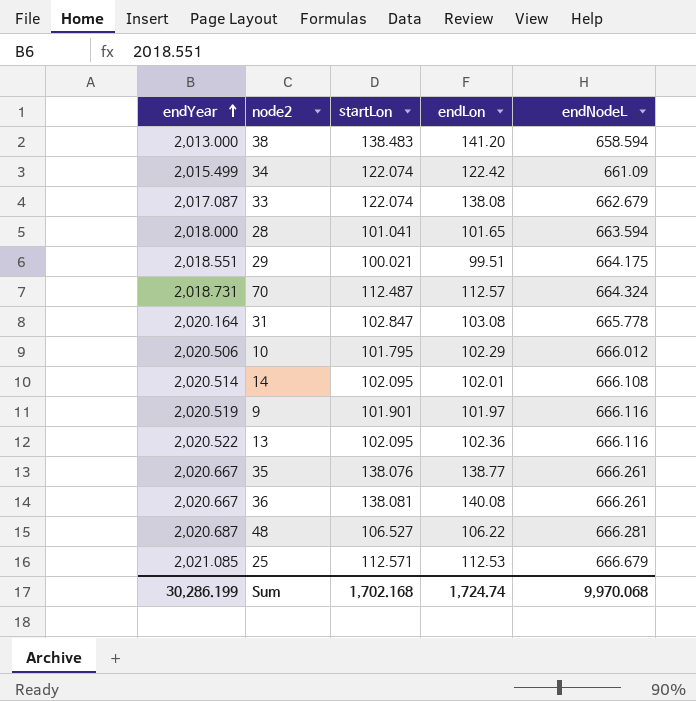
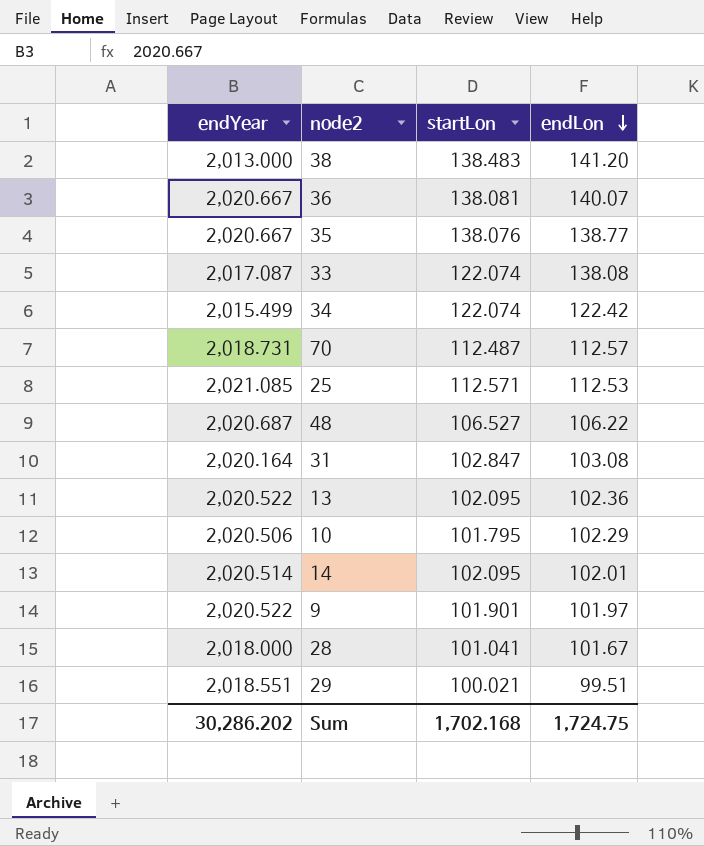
row order: endYear ascending -> endLon descending
column endNodeL | position: 5 -> none
36 | endLon: 140.08 -> 140.07
9 | endYear: 2,020.519 -> 2,020.522
28 | endLon: 101.65 -> 101.67
Sum | endYear: 30,286.199 -> 30,286.202
Sum | endLon: 1,724.74 -> 1,724.75

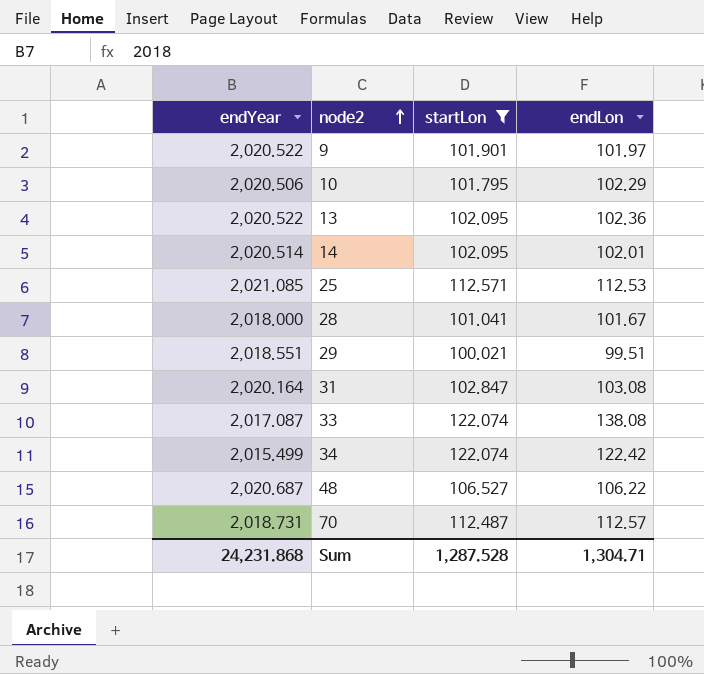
filter: none -> startLon <= 122.074
row order: endLon descending -> node2 ascending
Sum | endYear: 30,286.202 -> 24,231.868
Sum | startLon: 1,702.168 -> 1,287.528
Sum | endLon: 1,724.75 -> 1,304.71

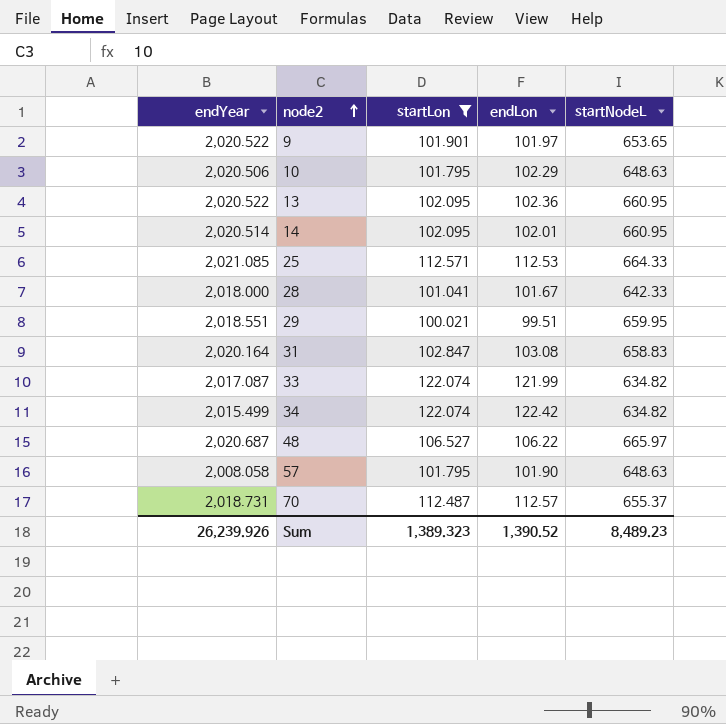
column startNodeL | position: none -> 5
33 | endLon: 138.08 -> 121.99
row 57: none -> 2,008.058 | 101.795 | 101.90 | 648.63
Sum | endYear: 24,231.868 -> 26,239.926
Sum | startLon: 1,287.528 -> 1,389.323
Sum | endLon: 1,304.71 -> 1,390.52

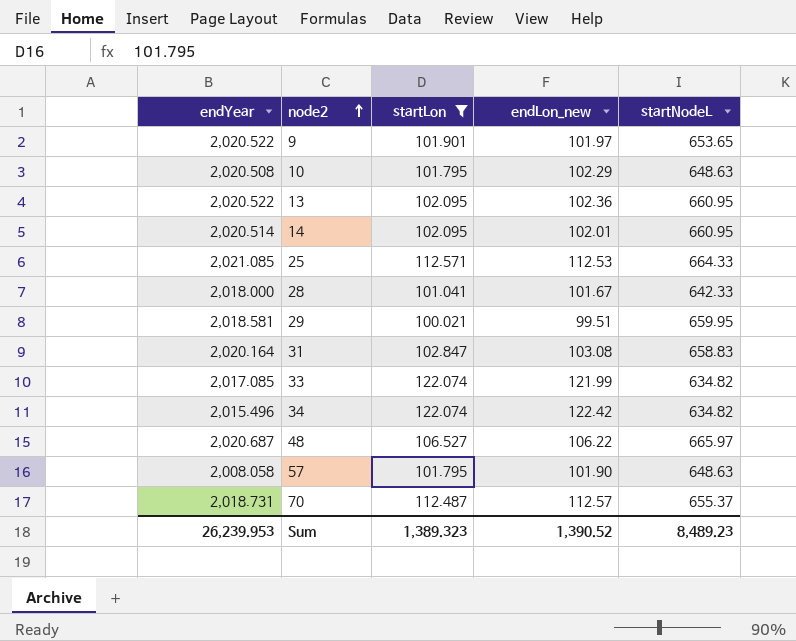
column name: endLon -> endLon_new
10 | endYear: 2,020.506 -> 2,020.508
29 | endYear: 2,018.551 -> 2,018.581
33 | endYear: 2,017.087 -> 2,017.085
34 | endYear: 2,015.499 -> 2,015.496
Sum | endYear: 26,239.926 -> 26,239.953

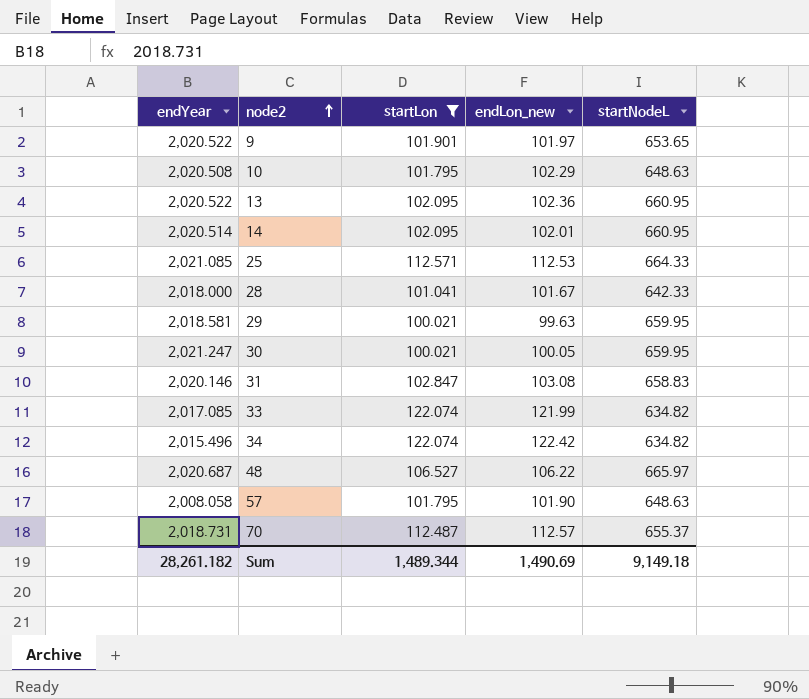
29 | endLon_new: 99.51 -> 99.63
row 30: none -> 2,021.247 | 100.021 | 100.05 | 659.95
31 | endYear: 2,020.164 -> 2,020.146
Sum | endYear: 26,239.953 -> 28,261.182
Sum | startLon: 1,389.323 -> 1,489.344
Sum | endLon_new: 1,390.52 -> 1,490.69
Sum | startNodeL: 8,489.23 -> 9,149.18

